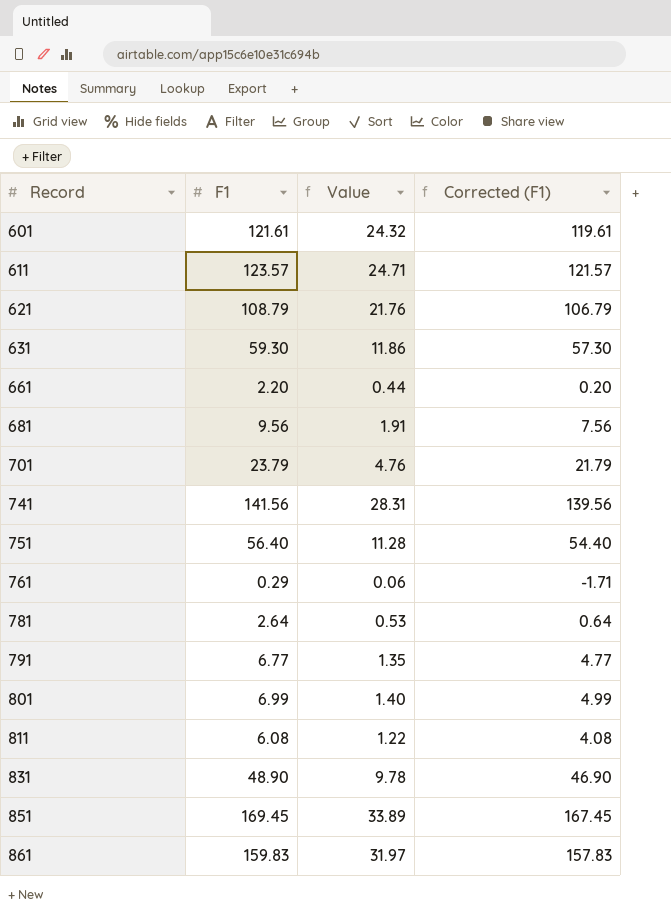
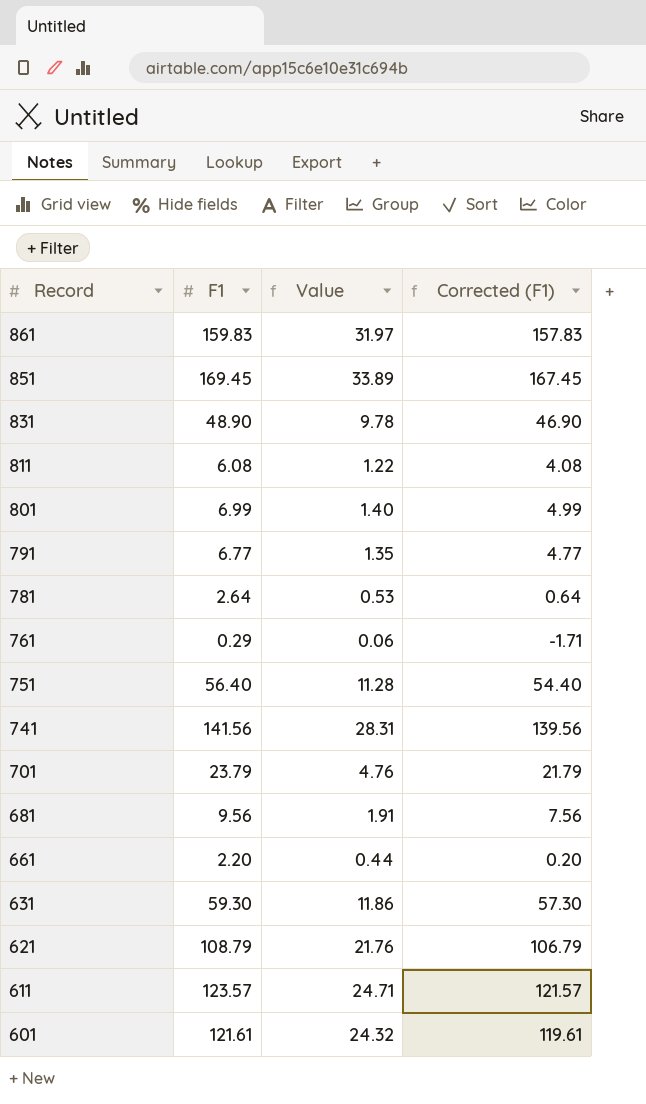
row order: Record ascending -> Record descending

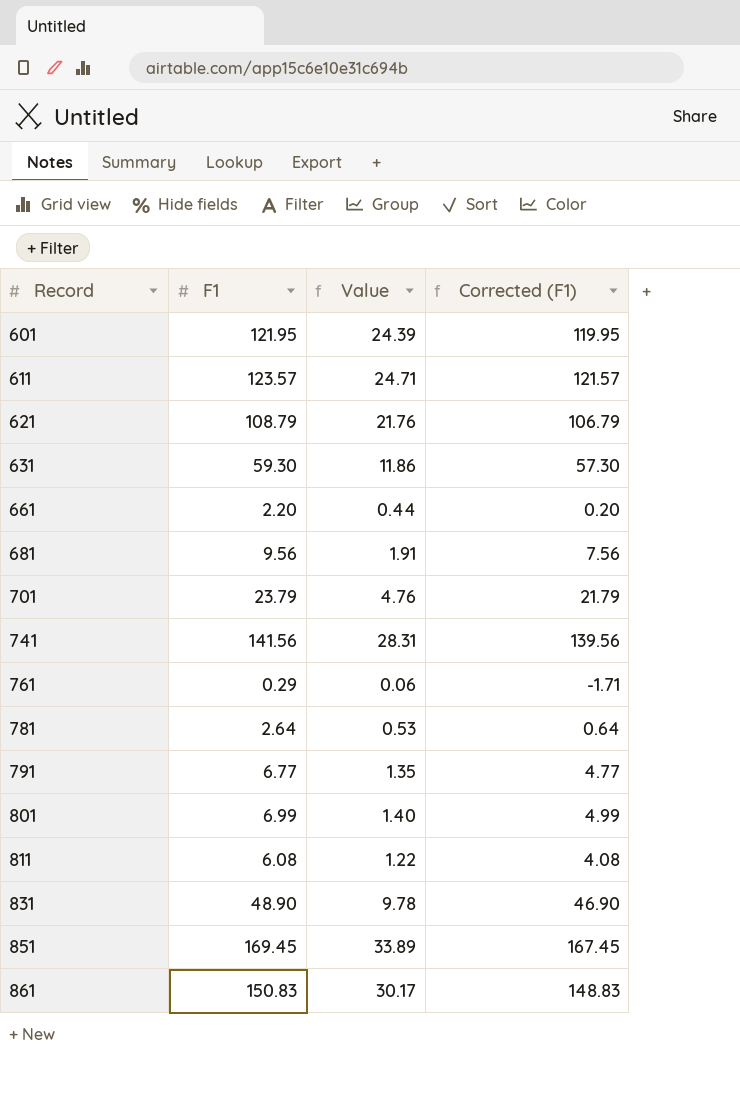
row order: Record descending -> Record ascending
row 751: 56.40 | 11.28 | 54.40 -> none
601 | F1: 121.61 -> 121.95
601 | Value: 24.32 -> 24.39
601 | Corrected (F1): 119.61 -> 119.95
861 | F1: 159.83 -> 150.83
861 | Value: 31.97 -> 30.17
861 | Corrected (F1): 157.83 -> 148.83

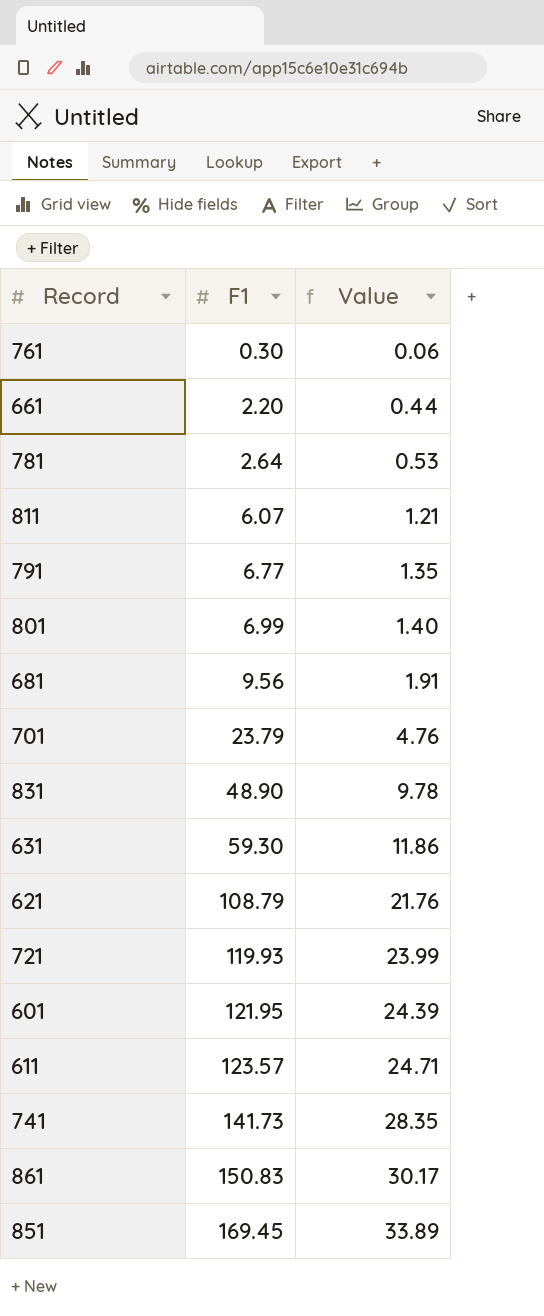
row order: Record ascending -> F1 ascending
column Corrected (F1) | formula: [F1] - 2 -> none
761 | F1: 0.29 -> 0.30
811 | F1: 6.08 -> 6.07
811 | Value: 1.22 -> 1.21
row 721: none -> 119.93 | 23.99
741 | F1: 141.56 -> 141.73
741 | Value: 28.31 -> 28.35

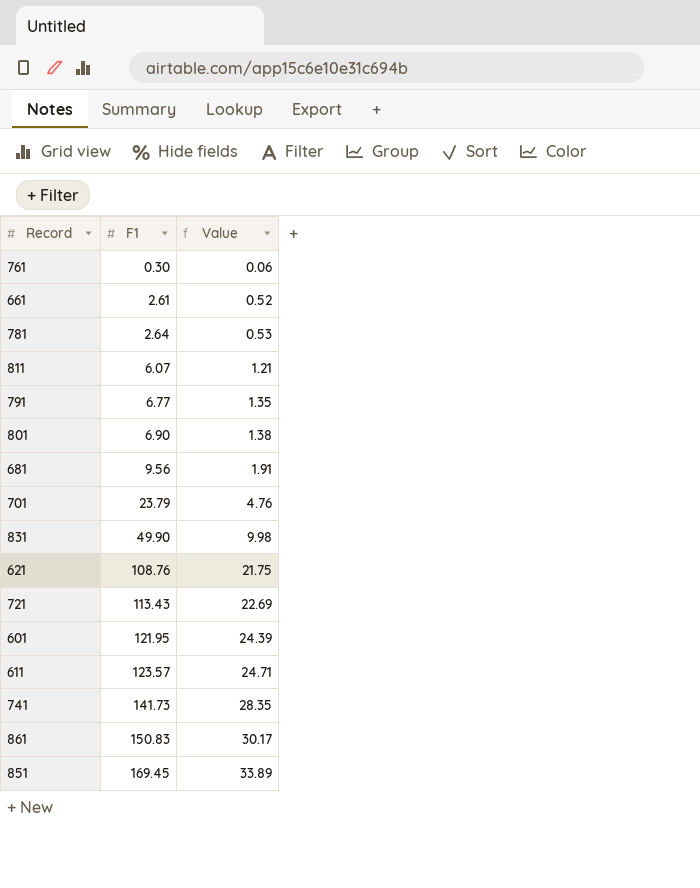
row 631: 59.30 | 11.86 -> none
661 | F1: 2.20 -> 2.61
661 | Value: 0.44 -> 0.52
801 | F1: 6.99 -> 6.90
801 | Value: 1.40 -> 1.38
831 | F1: 48.90 -> 49.90
831 | Value: 9.78 -> 9.98
621 | F1: 108.79 -> 108.76
621 | Value: 21.76 -> 21.75
721 | F1: 119.93 -> 113.43
721 | Value: 23.99 -> 22.69

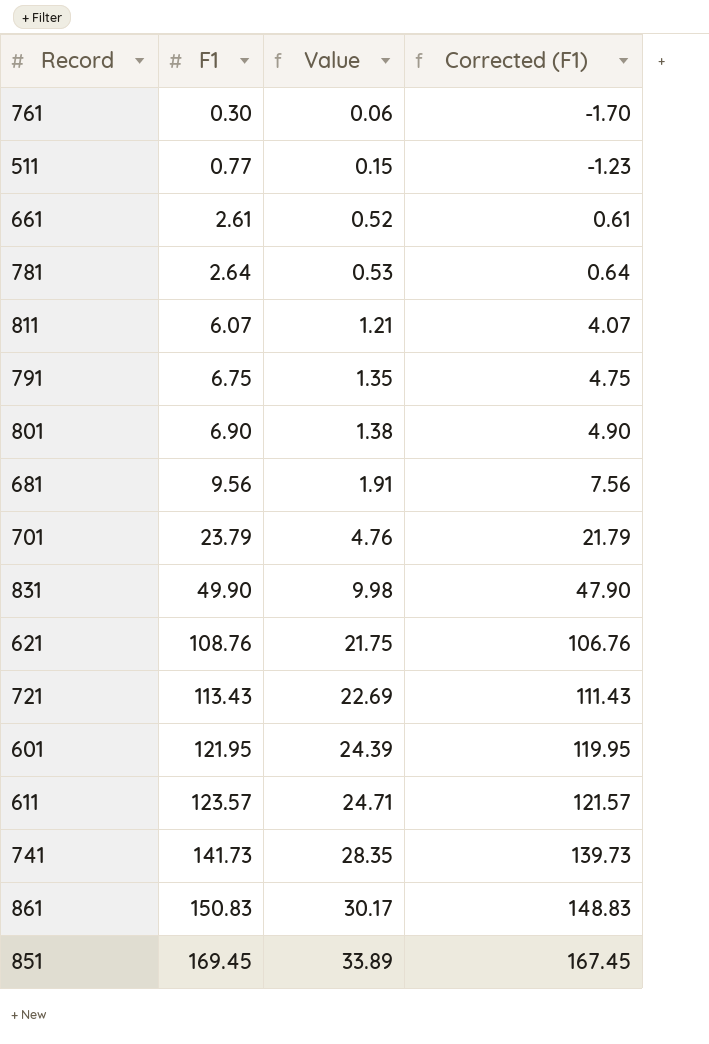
column Corrected (F1) | formula: none -> [F1] - 2
row 511: none -> 0.77 | 0.15 | -1.23
791 | F1: 6.77 -> 6.75

